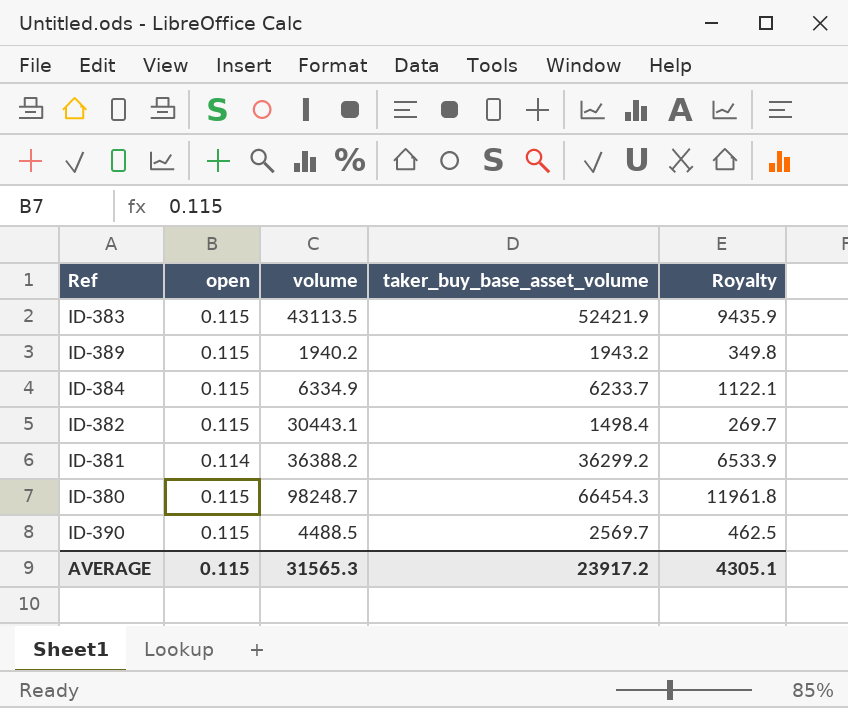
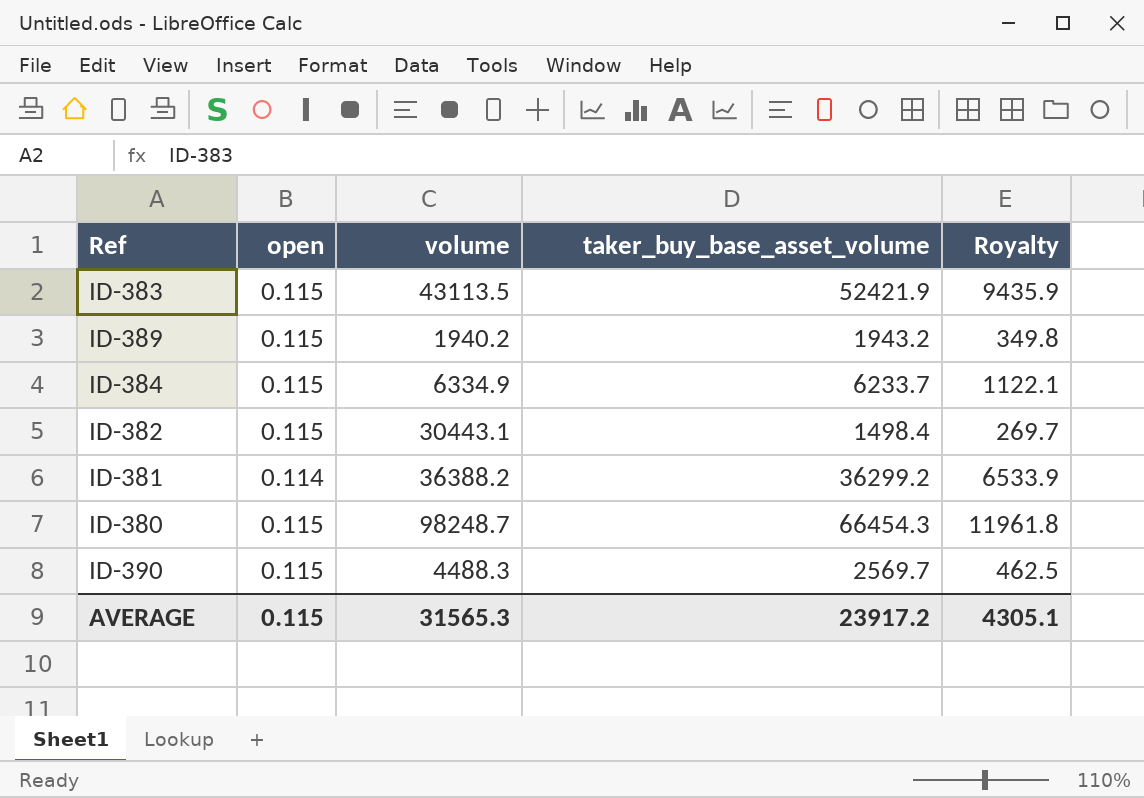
ID-390 | volume: 4488.5 -> 4488.3

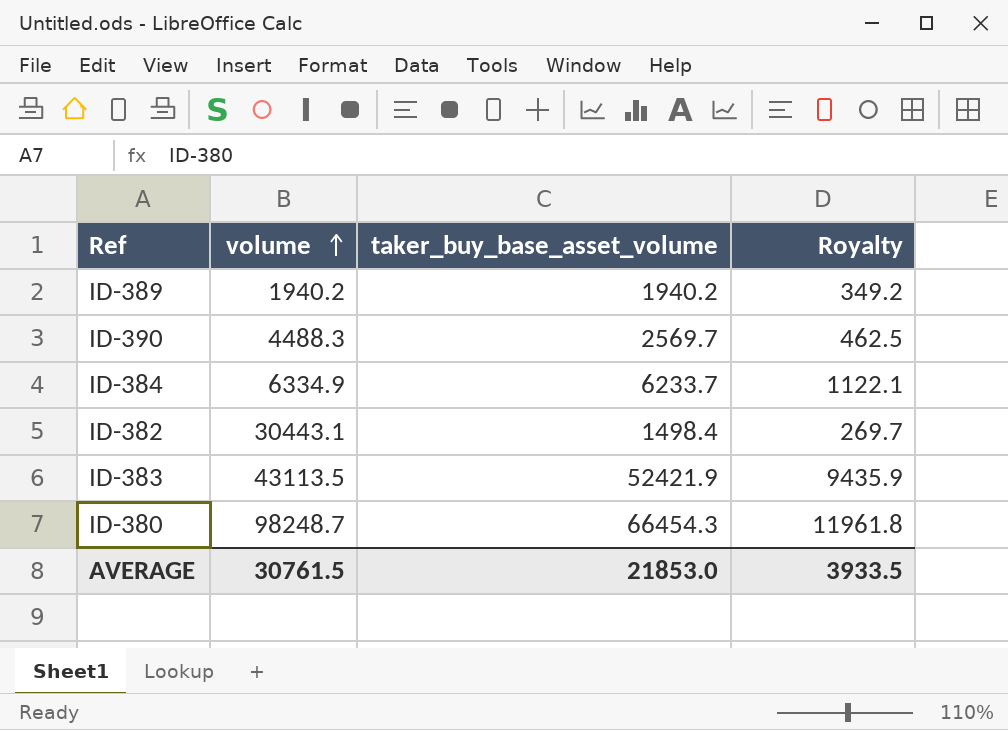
row order: none -> volume ascending
column open | position: 2 -> none
row ID-381: 0.114 | 36388.2 | 36299.2 | 6533.9 -> none
ID-389 | taker_buy_base_asset_volume: 1943.2 -> 1940.2
ID-389 | Royalty: 349.8 -> 349.2
AVERAGE | volume: 31565.3 -> 30761.5
AVERAGE | taker_buy_base_asset_volume: 23917.2 -> 21853.0
AVERAGE | Royalty: 4305.1 -> 3933.5

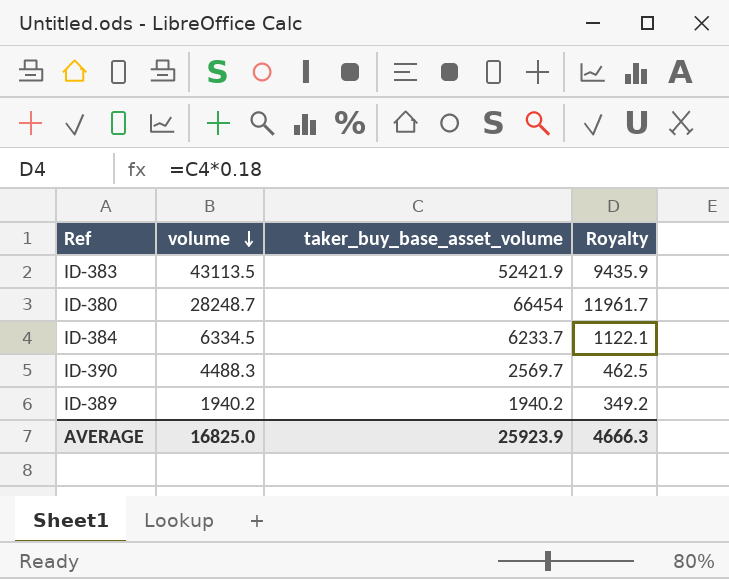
row order: volume ascending -> volume descending
row ID-382: 30443.1 | 1498.4 | 269.7 -> none
ID-380 | volume: 98248.7 -> 28248.7
ID-380 | taker_buy_base_asset_volume: 66454.3 -> 66454
ID-380 | Royalty: 11961.8 -> 11961.7
ID-384 | volume: 6334.9 -> 6334.5
AVERAGE | volume: 30761.5 -> 16825.0
AVERAGE | taker_buy_base_asset_volume: 21853.0 -> 25923.9
AVERAGE | Royalty: 3933.5 -> 4666.3

